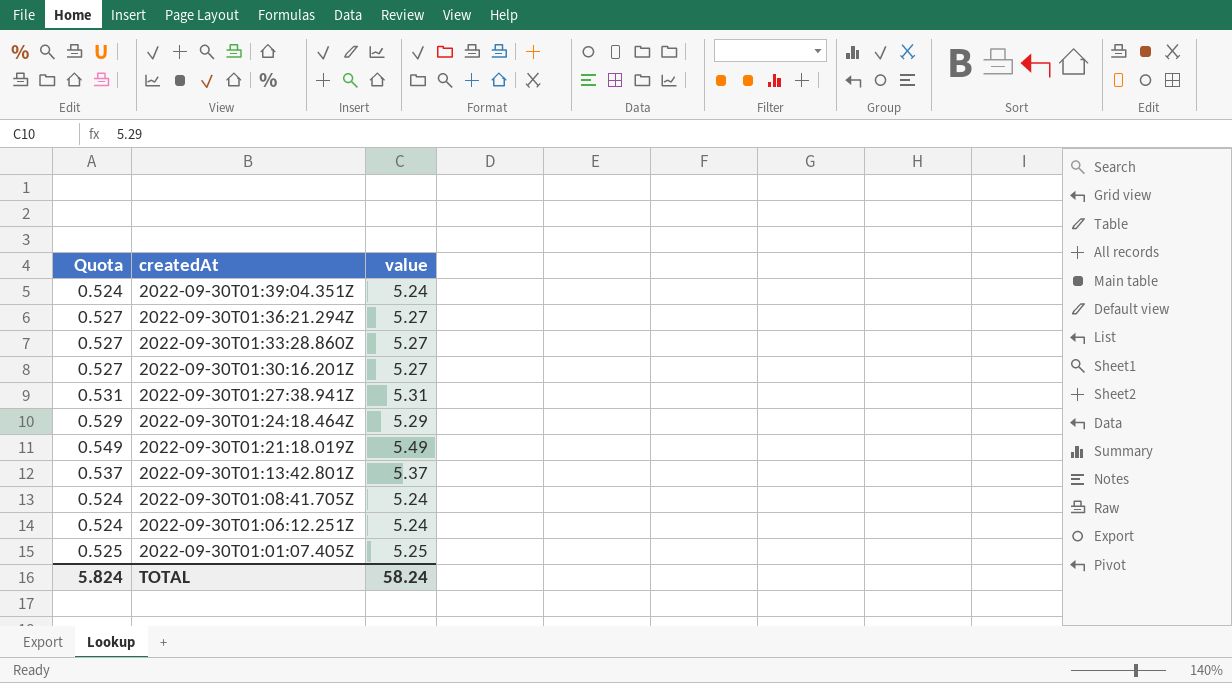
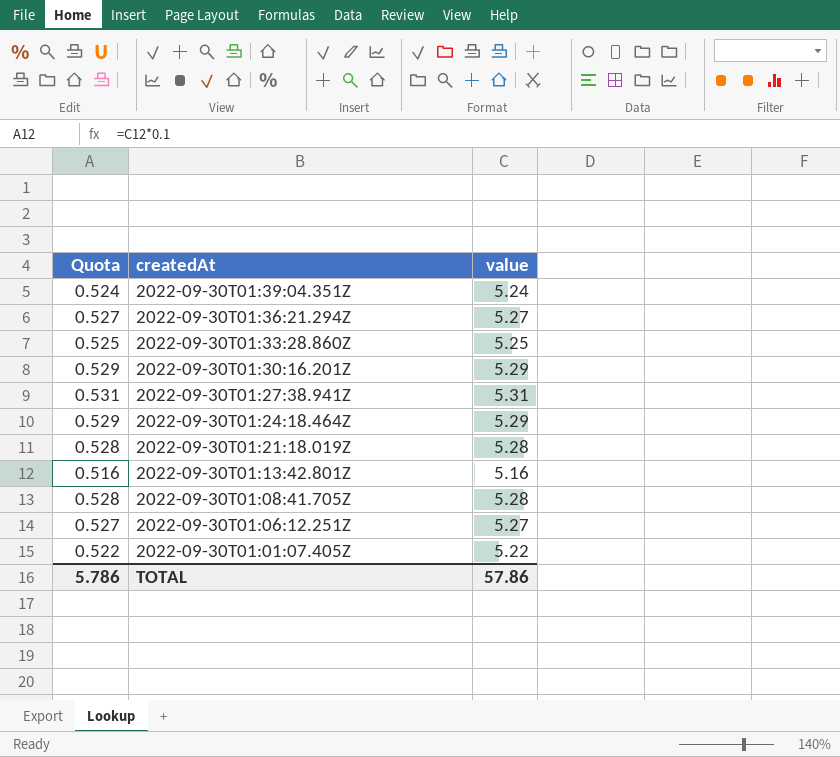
2022-09-30T01:33:28.860Z | Quota: 0.527 -> 0.525
2022-09-30T01:33:28.860Z | value: 5.27 -> 5.25
2022-09-30T01:30:16.201Z | Quota: 0.527 -> 0.529
2022-09-30T01:30:16.201Z | value: 5.27 -> 5.29
2022-09-30T01:21:18.019Z | Quota: 0.549 -> 0.528
2022-09-30T01:21:18.019Z | value: 5.49 -> 5.28
2022-09-30T01:13:42.801Z | Quota: 0.537 -> 0.516
2022-09-30T01:13:42.801Z | value: 5.37 -> 5.16
2022-09-30T01:08:41.705Z | Quota: 0.524 -> 0.528
2022-09-30T01:08:41.705Z | value: 5.24 -> 5.28
2022-09-30T01:06:12.251Z | Quota: 0.524 -> 0.527
2022-09-30T01:06:12.251Z | value: 5.24 -> 5.27
2022-09-30T01:01:07.405Z | Quota: 0.525 -> 0.522
2022-09-30T01:01:07.405Z | value: 5.25 -> 5.22
TOTAL | Quota: 5.824 -> 5.786
TOTAL | value: 58.24 -> 57.86

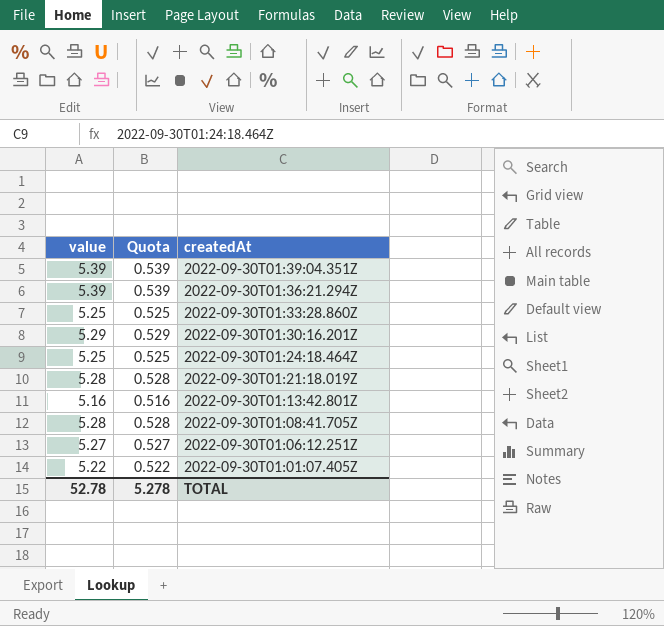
column value | position: 3 -> 1
row 2022-09-30T01:27:38.941Z: 0.531 | 5.31 -> none
2022-09-30T01:39:04.351Z | value: 5.24 -> 5.39
2022-09-30T01:39:04.351Z | Quota: 0.524 -> 0.539
2022-09-30T01:36:21.294Z | value: 5.27 -> 5.39
2022-09-30T01:36:21.294Z | Quota: 0.527 -> 0.539
2022-09-30T01:24:18.464Z | value: 5.29 -> 5.25
2022-09-30T01:24:18.464Z | Quota: 0.529 -> 0.525
TOTAL | value: 57.86 -> 52.78
TOTAL | Quota: 5.786 -> 5.278

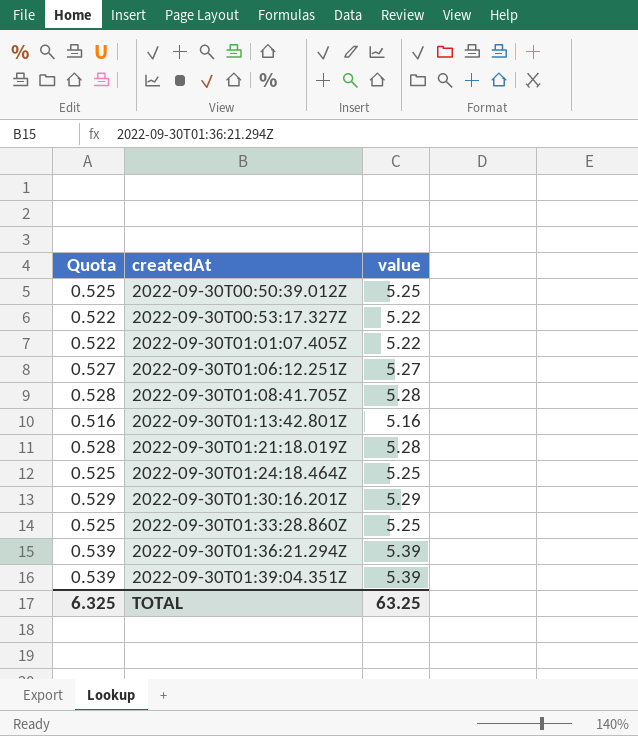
row order: createdAt descending -> createdAt ascending
column value | position: 1 -> 3
row 2022-09-30T00:50:39.012Z: none -> 0.525 | 5.25
row 2022-09-30T00:53:17.327Z: none -> 0.522 | 5.22
TOTAL | Quota: 5.278 -> 6.325
TOTAL | value: 52.78 -> 63.25

